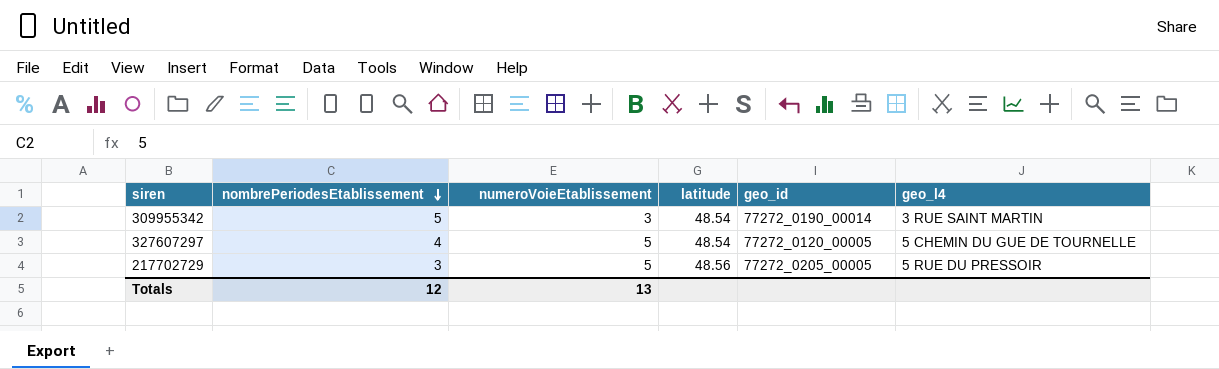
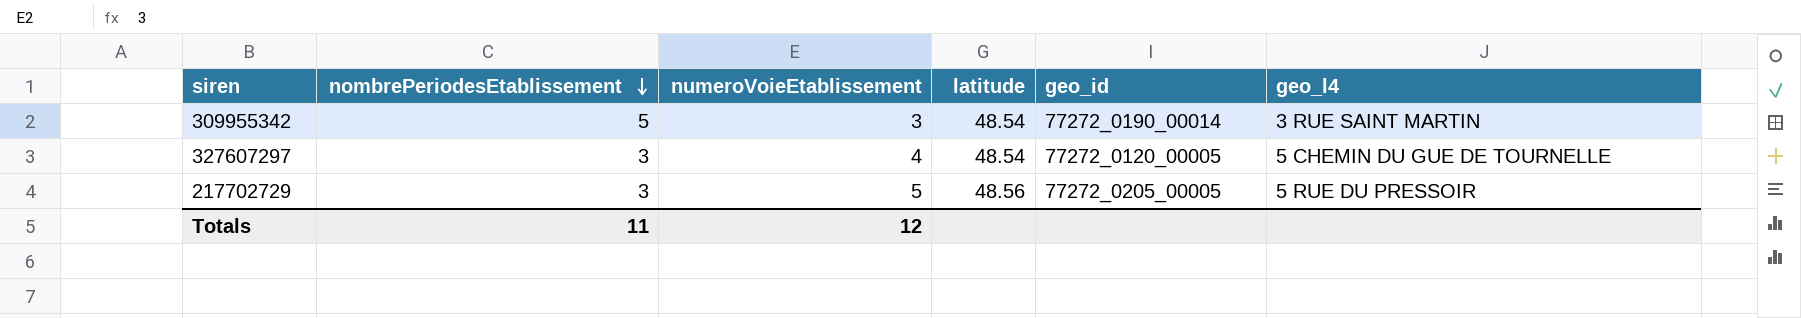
327607297 | nombrePeriodesEtablissement: 4 -> 3
327607297 | numeroVoieEtablissement: 5 -> 4
Totals | nombrePeriodesEtablissement: 12 -> 11
Totals | numeroVoieEtablissement: 13 -> 12

